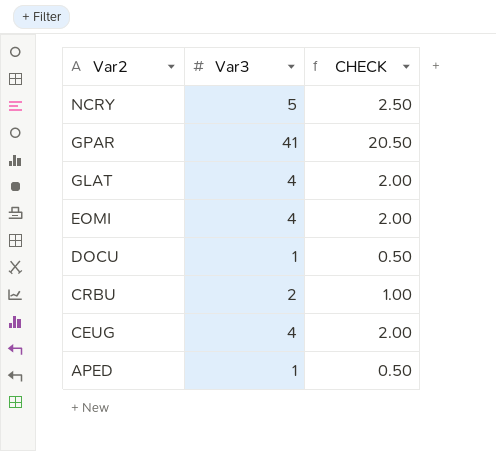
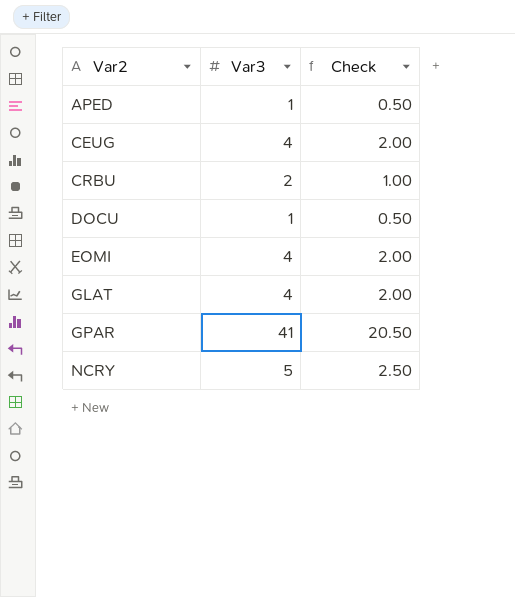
row order: Var2 descending -> Var2 ascending
column name: CHECK -> Check

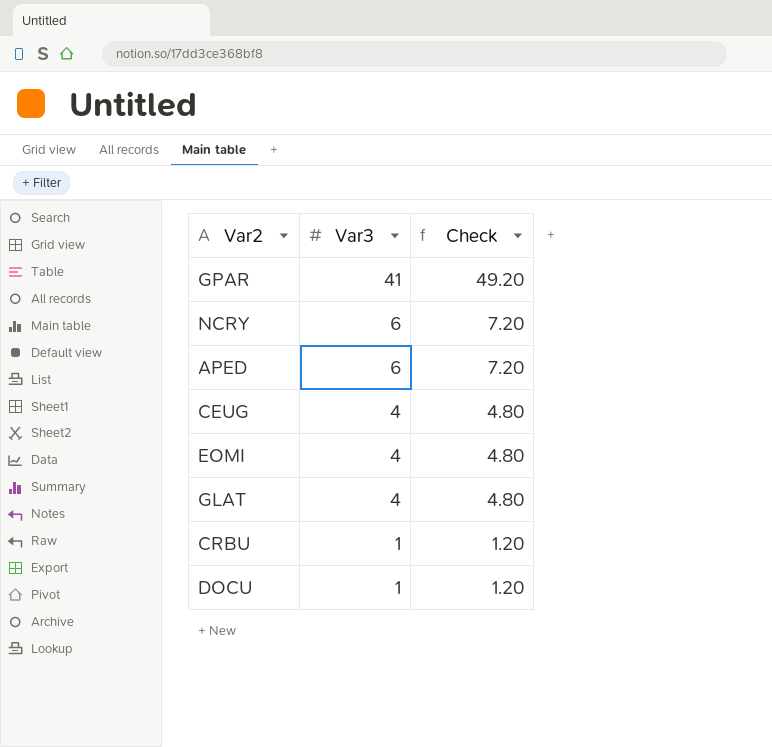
row order: Var2 ascending -> Var3 descending
column Check | formula: [Var3] * 0.5 -> [Var3] * 1.2
NCRY | Var3: 5 -> 6
APED | Var3: 1 -> 6
CRBU | Var3: 2 -> 1

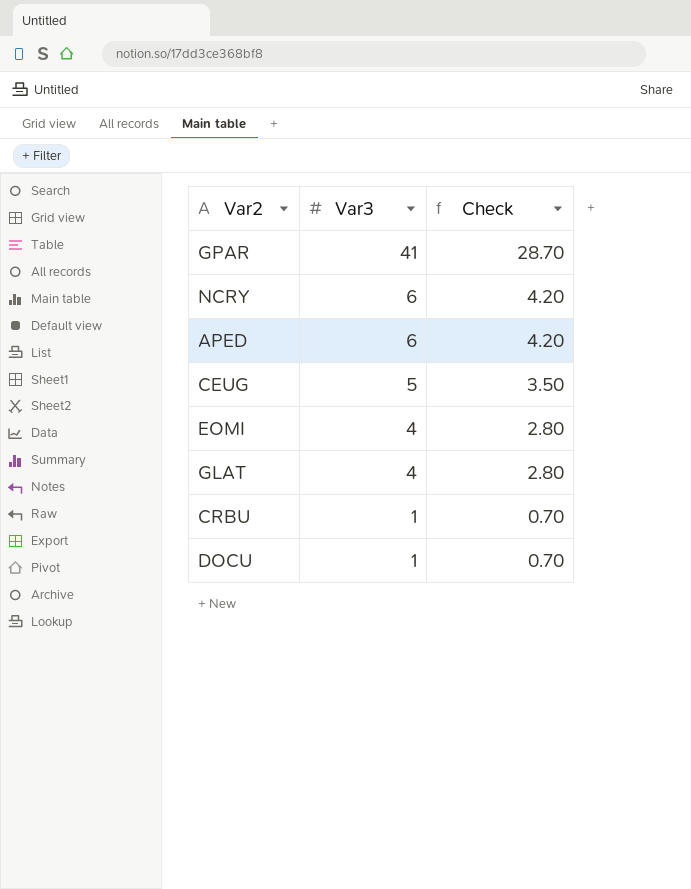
column Check | formula: [Var3] * 1.2 -> [Var3] * 0.7
CEUG | Var3: 4 -> 5

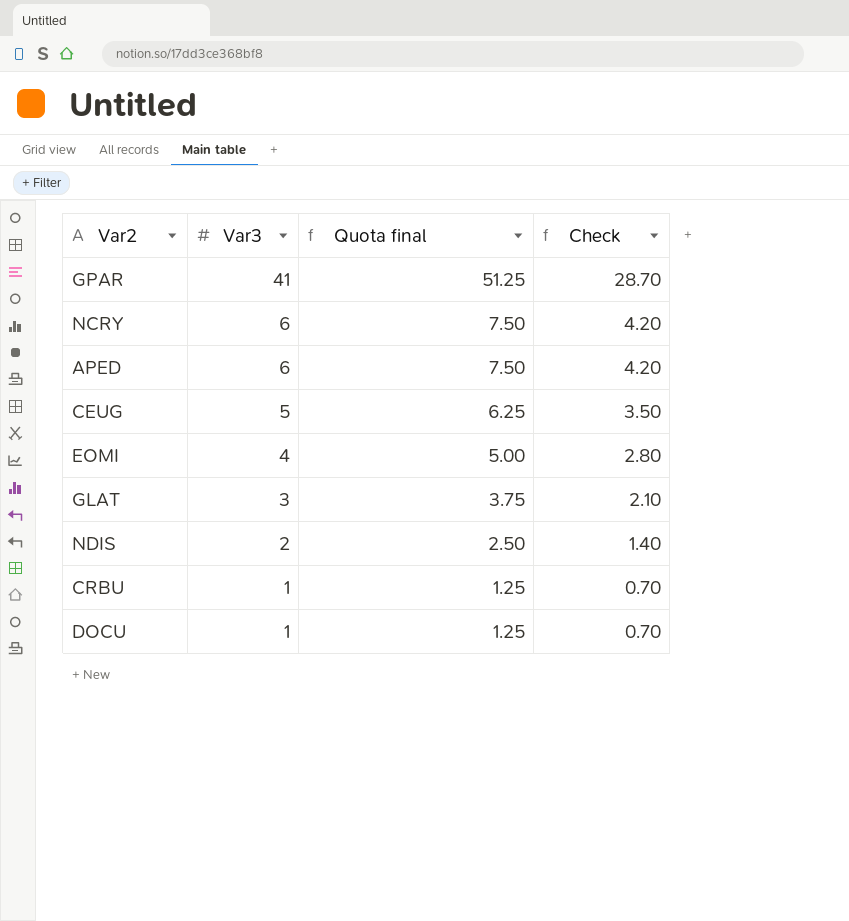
column Quota final | formula: none -> [Var3] * 1.25
GLAT | Var3: 4 -> 3
GLAT | Check: 2.80 -> 2.10
row NDIS: none -> 2 | 2.50 | 1.40

